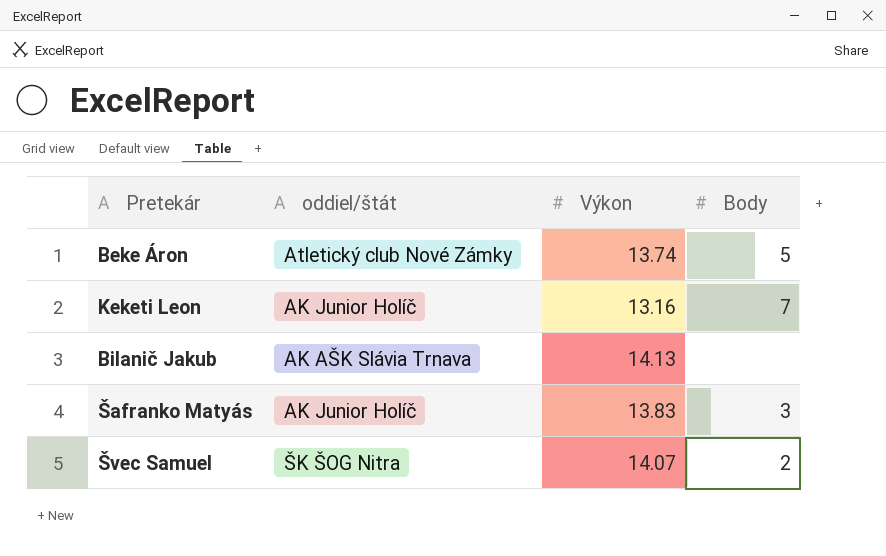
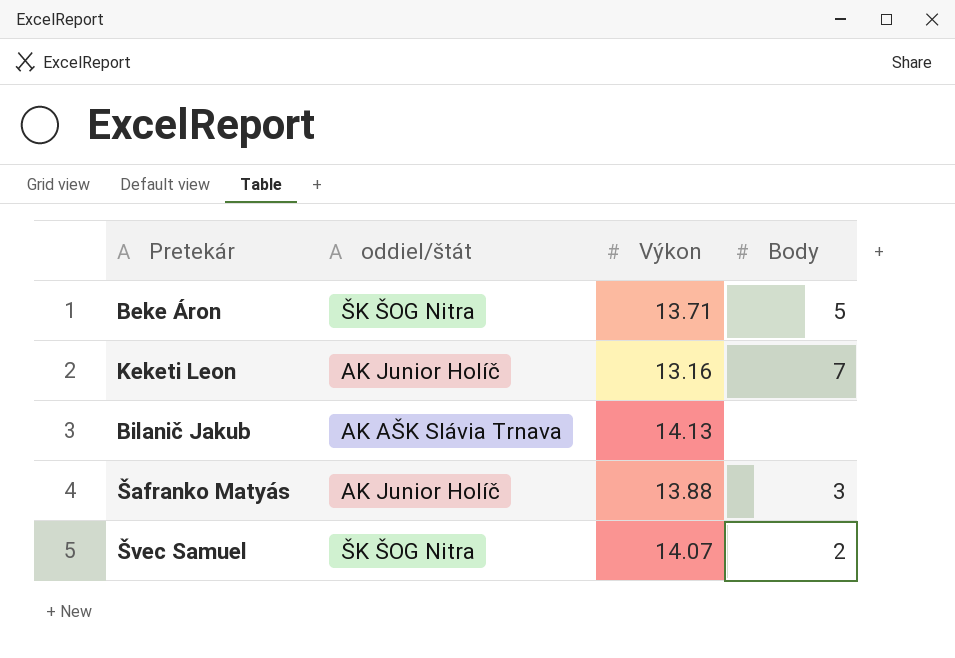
Beke Áron | oddiel/štát: Atletický club Nové Zámky -> ŠK ŠOG Nitra
Beke Áron | Výkon: 13.74 -> 13.71
Šafranko Matyás | Výkon: 13.83 -> 13.88

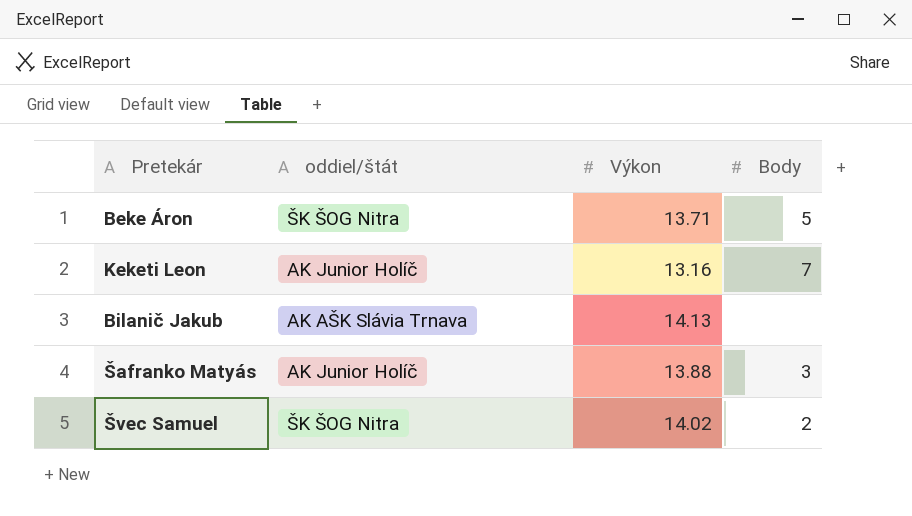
Švec Samuel | Výkon: 14.07 -> 14.02

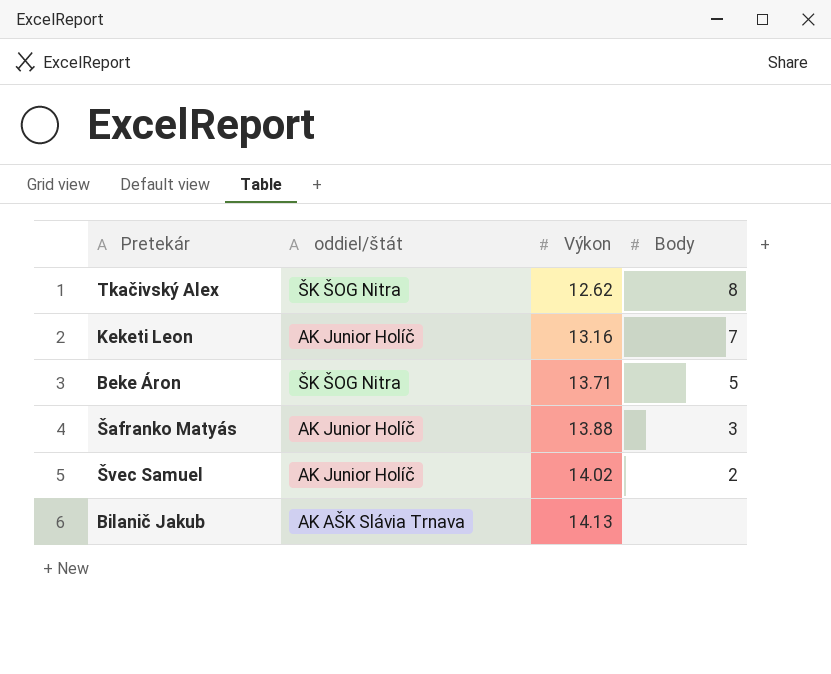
row order: none -> Výkon ascending
row Tkačivský Alex: none -> ŠK ŠOG Nitra | 12.62 | 8
Švec Samuel | oddiel/štát: ŠK ŠOG Nitra -> AK Junior Holíč

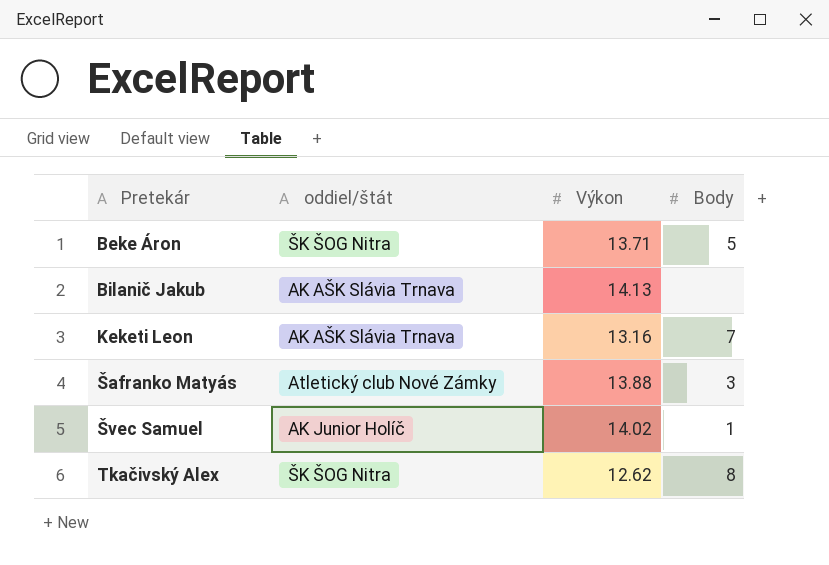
row order: Výkon ascending -> Pretekár ascending
Keketi Leon | oddiel/štát: AK Junior Holíč -> AK AŠK Slávia Trnava
Šafranko Matyás | oddiel/štát: AK Junior Holíč -> Atletický club Nové Zámky
Švec Samuel | Body: 2 -> 1

